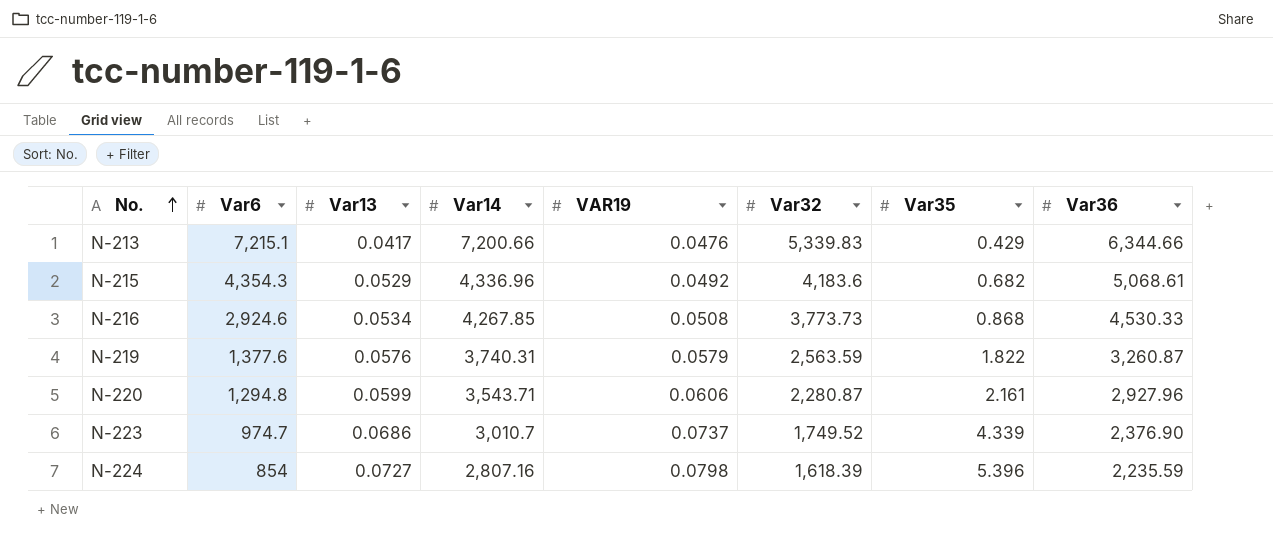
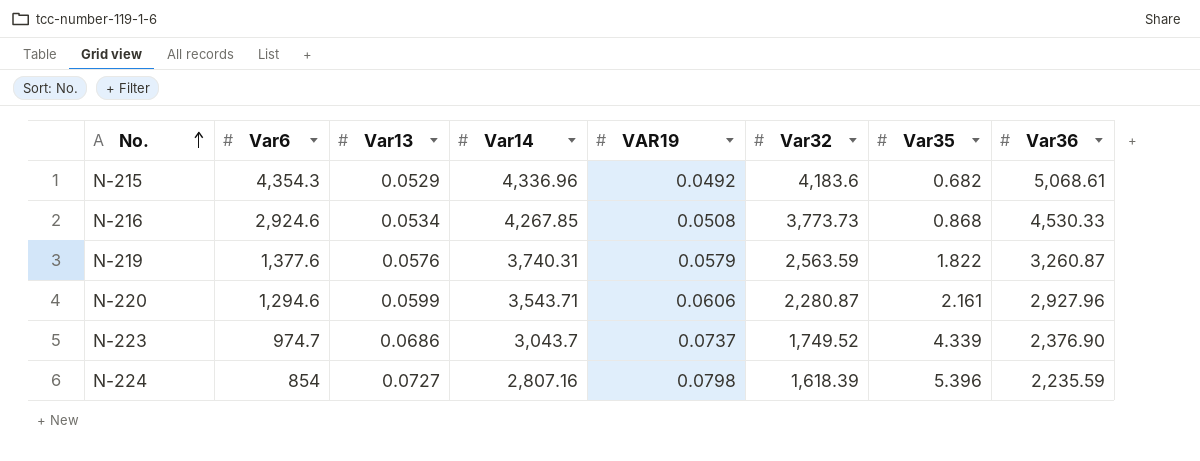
row N-213: 7,215.1 | 0.0417 | 7,200.66 | 0.0476 | 5,339.83 | 0.429 | 6,344.66 -> none
N-220 | Var6: 1,294.8 -> 1,294.6
N-223 | Var14: 3,010.7 -> 3,043.7

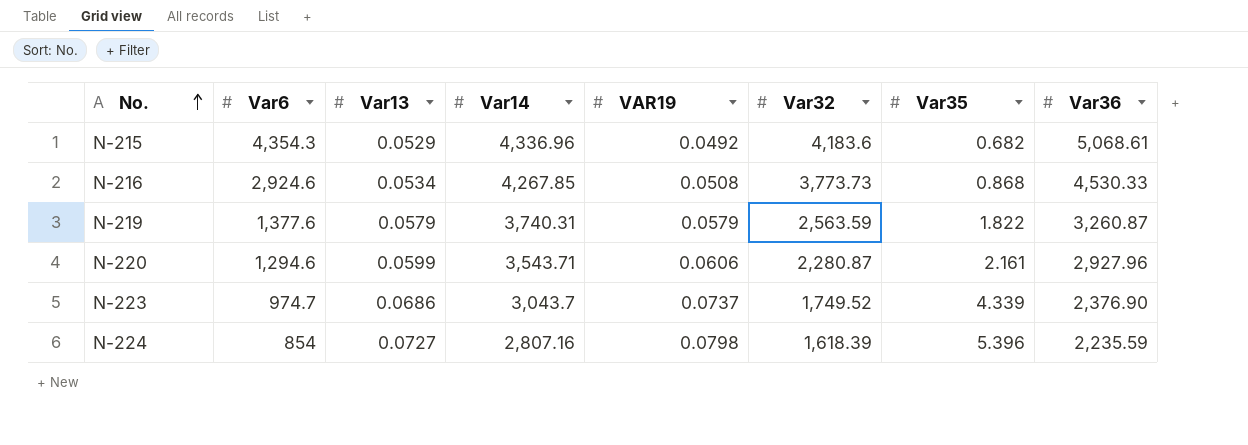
N-219 | Var13: 0.0576 -> 0.0579

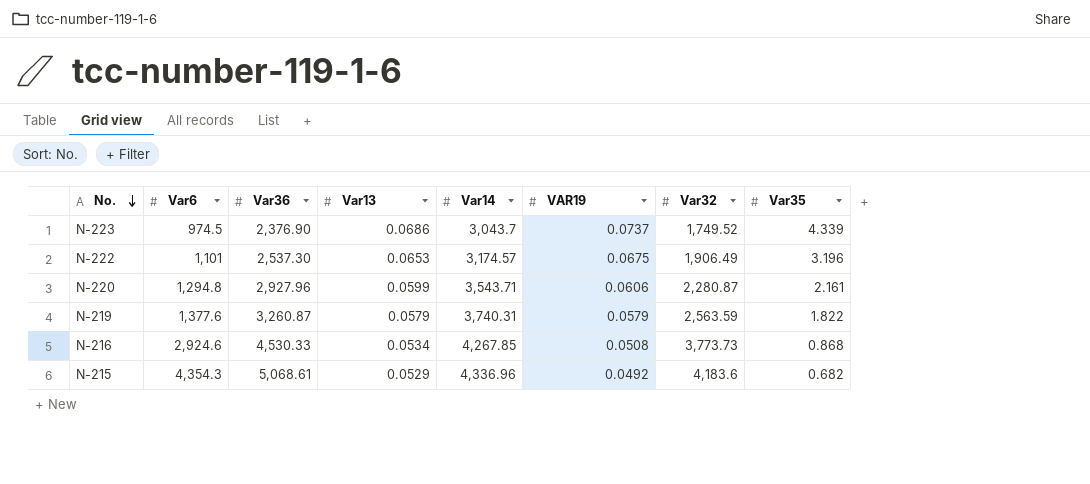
row order: No. ascending -> No. descending
column Var36 | position: 8 -> 3
row N-224: 854 | 0.0727 | 2,807.16 | 0.0798 | 1,618.39 | 5.396 | 2,235.59 -> none
N-223 | Var6: 974.7 -> 974.5
row N-222: none -> 1,101 | 2,537.30 | 0.0653 | 3,174.57 | 0.0675 | 1,906.49 | 3.196
N-220 | Var6: 1,294.6 -> 1,294.8

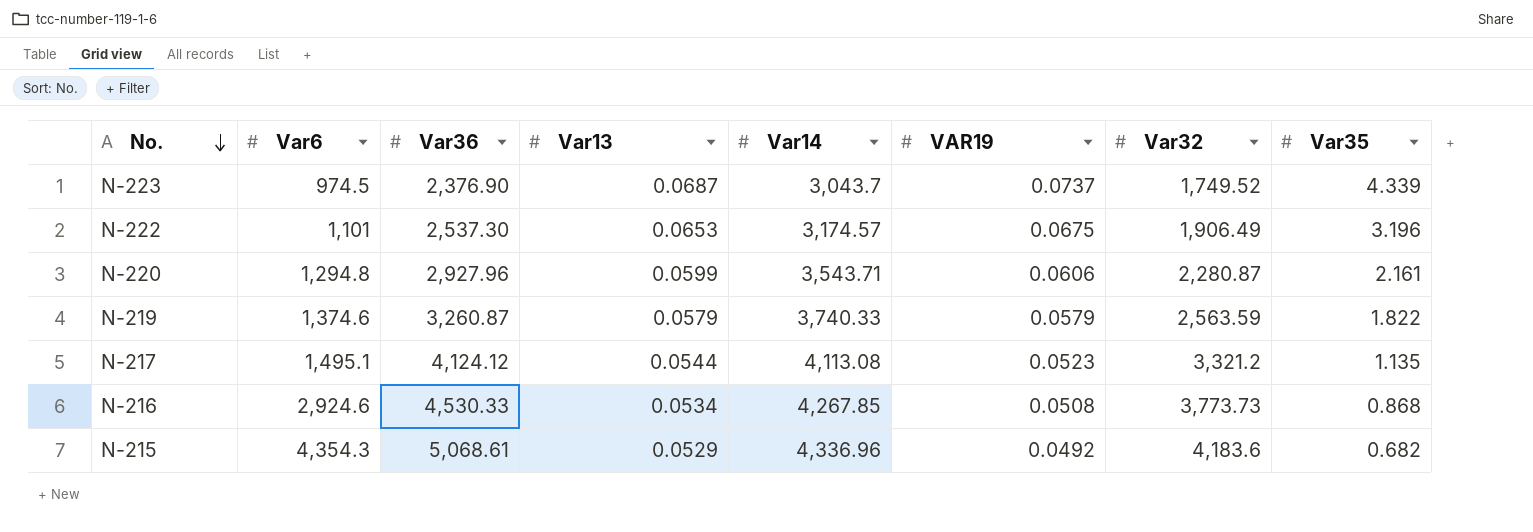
N-223 | Var13: 0.0686 -> 0.0687
N-219 | Var6: 1,377.6 -> 1,374.6
N-219 | Var14: 3,740.31 -> 3,740.33
row N-217: none -> 1,495.1 | 4,124.12 | 0.0544 | 4,113.08 | 0.0523 | 3,321.2 | 1.135

